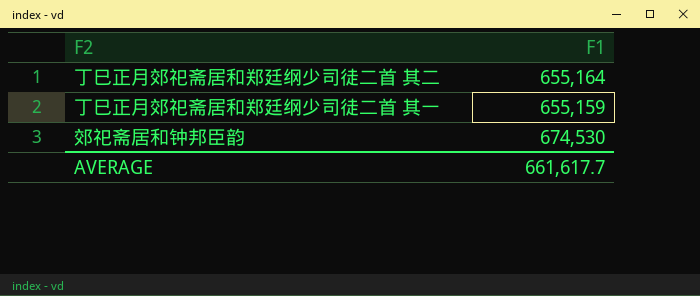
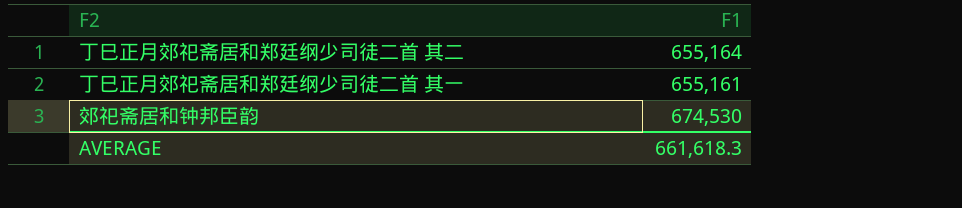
丁巳正月郊祀斋居和郑廷纲少司徒二首 其一 | F1: 655,159 -> 655,161
AVERAGE | F1: 661,617.7 -> 661,618.3

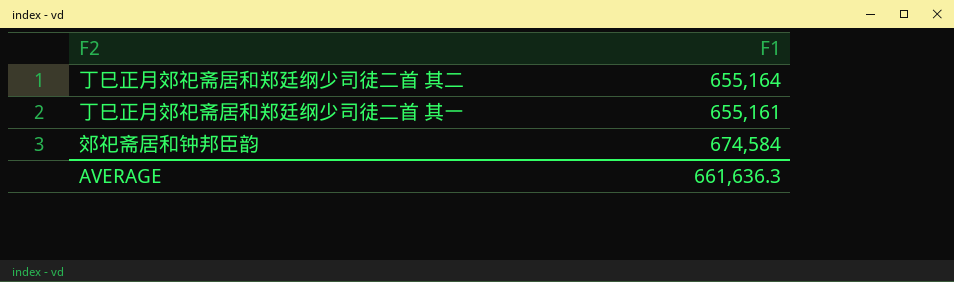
郊祀斋居和钟邦臣韵 | F1: 674,530 -> 674,584
AVERAGE | F1: 661,618.3 -> 661,636.3

